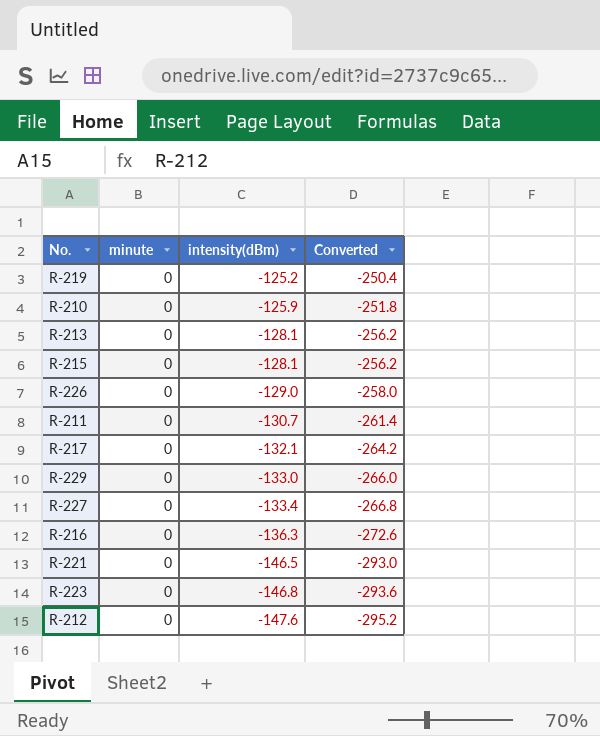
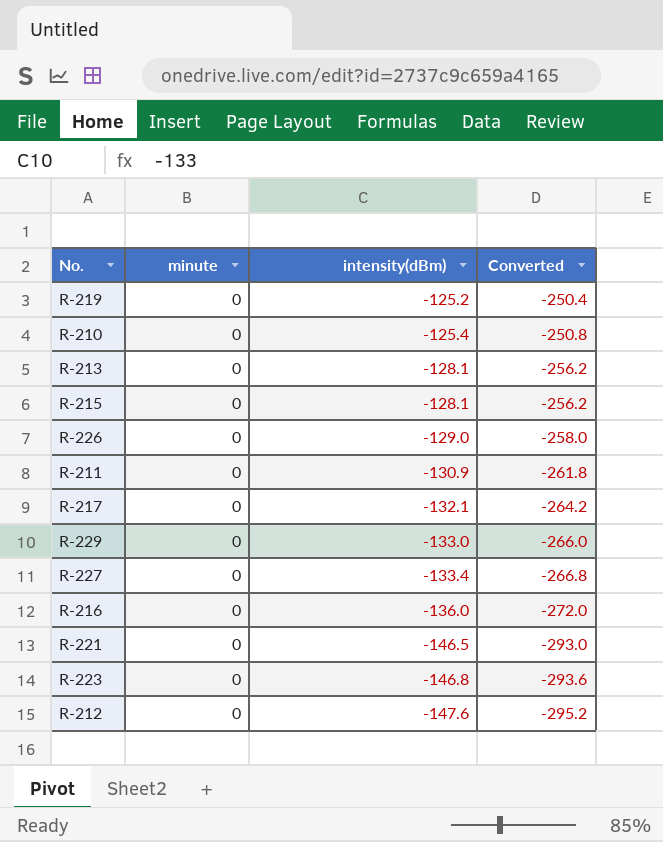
R-210 | intensity(dBm): -125.9 -> -125.4
R-210 | Converted: -251.8 -> -250.8
R-211 | intensity(dBm): -130.7 -> -130.9
R-211 | Converted: -261.4 -> -261.8
R-216 | intensity(dBm): -136.3 -> -136.0
R-216 | Converted: -272.6 -> -272.0

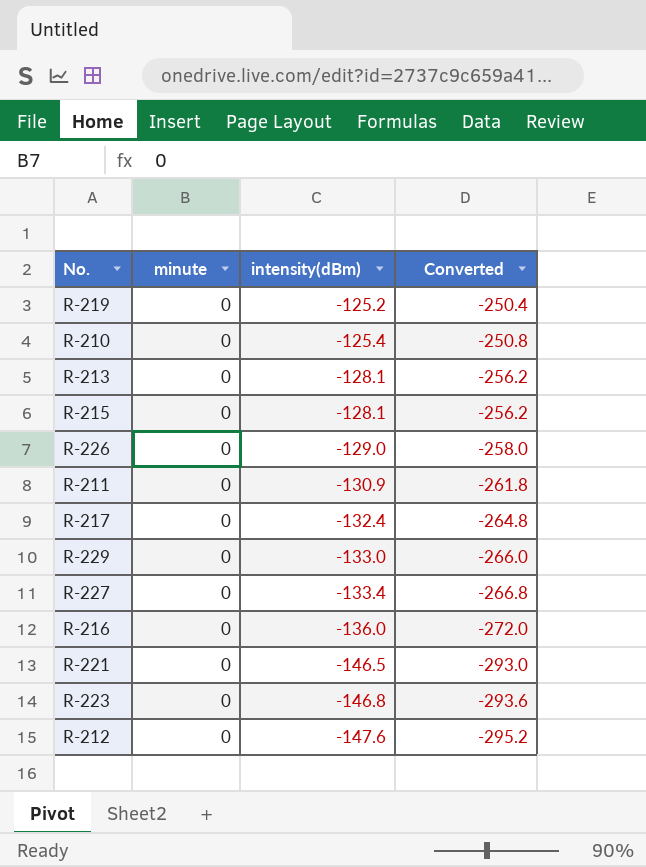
R-217 | intensity(dBm): -132.1 -> -132.4
R-217 | Converted: -264.2 -> -264.8

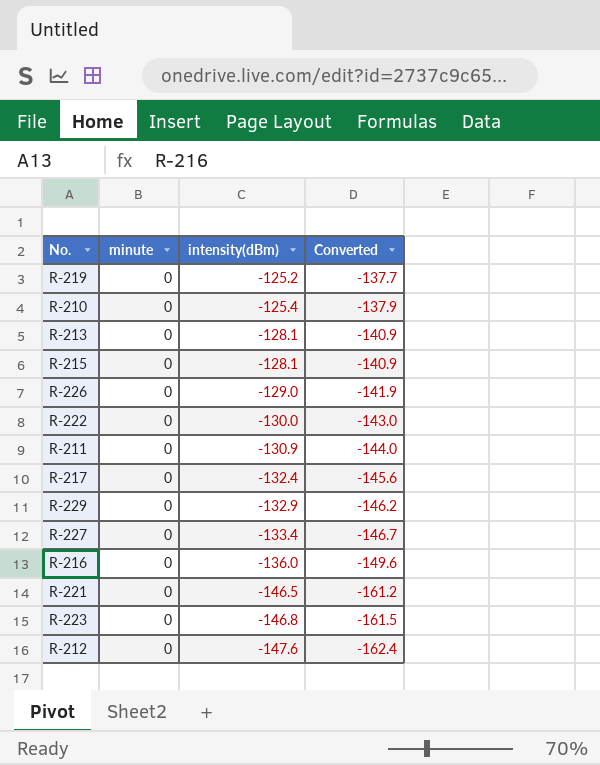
column Converted | formula: [intensity(dBm)] * 2 -> [intensity(dBm)] * 1.1
row R-222: none -> 0 | -130.0 | -143.0
R-229 | intensity(dBm): -133.0 -> -132.9

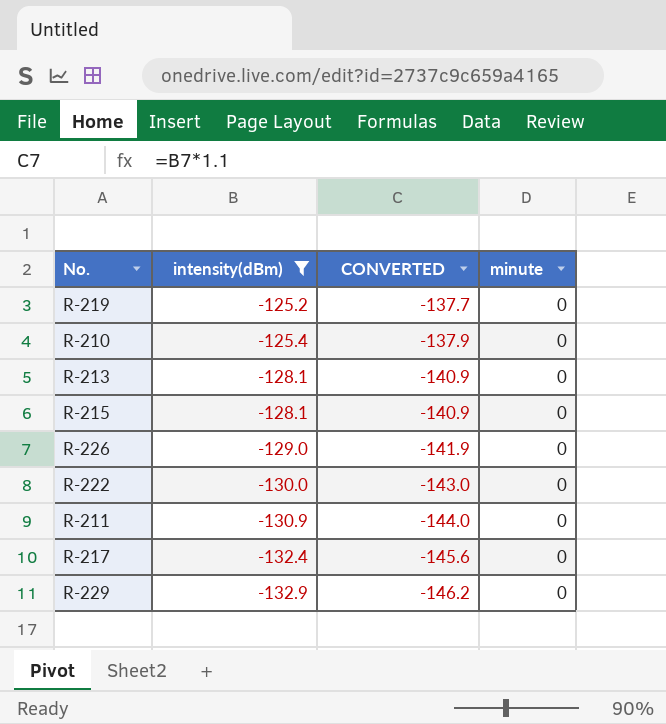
filter: none -> intensity(dBm) >= -132.9
column name: Converted -> CONVERTED
column minute | position: 2 -> 4

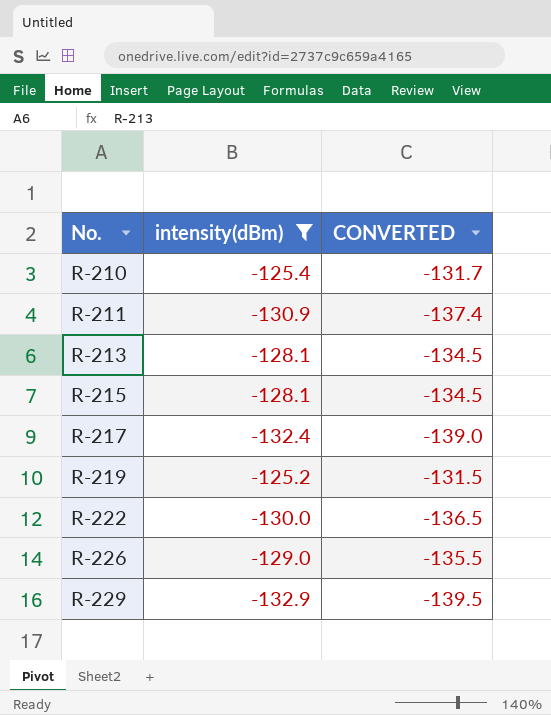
row order: intensity(dBm) descending -> No. ascending
column minute | position: 4 -> none
column CONVERTED | formula: [intensity(dBm)] * 1.1 -> [intensity(dBm)] * 1.05

